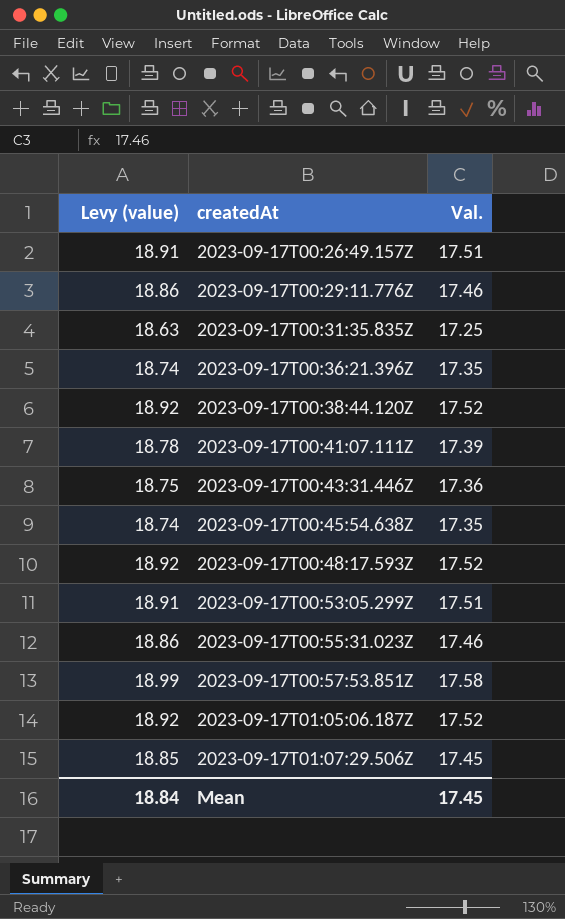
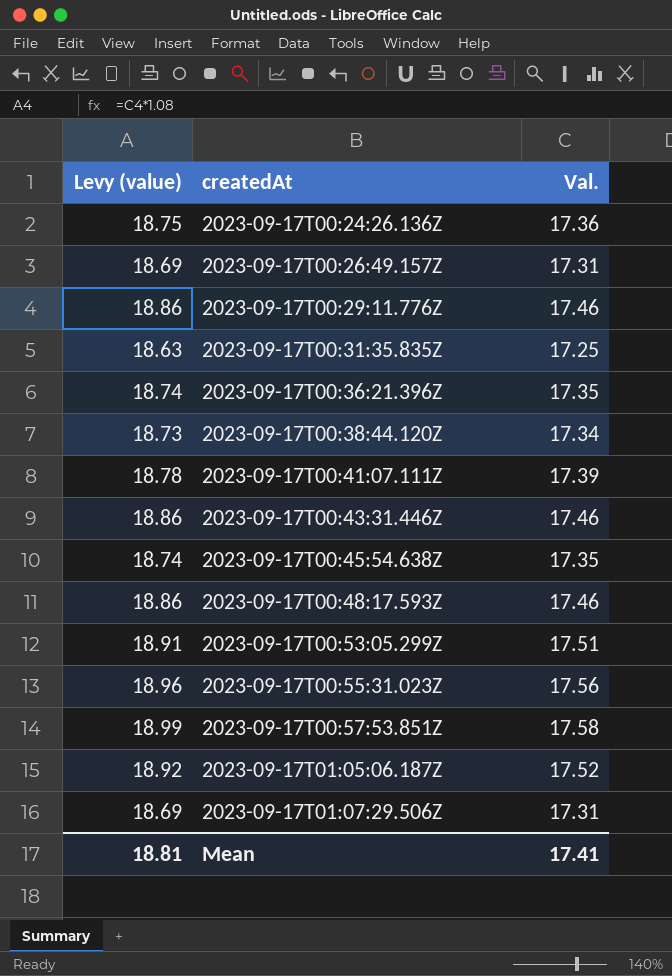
row 2023-09-17T00:24:26.136Z: none -> 18.75 | 17.36
2023-09-17T00:26:49.157Z | Levy (value): 18.91 -> 18.69
2023-09-17T00:26:49.157Z | Val.: 17.51 -> 17.31
2023-09-17T00:38:44.120Z | Levy (value): 18.92 -> 18.73
2023-09-17T00:38:44.120Z | Val.: 17.52 -> 17.34
2023-09-17T00:43:31.446Z | Levy (value): 18.75 -> 18.86
2023-09-17T00:43:31.446Z | Val.: 17.36 -> 17.46
2023-09-17T00:48:17.593Z | Levy (value): 18.92 -> 18.86
2023-09-17T00:48:17.593Z | Val.: 17.52 -> 17.46
2023-09-17T00:55:31.023Z | Levy (value): 18.86 -> 18.96
2023-09-17T00:55:31.023Z | Val.: 17.46 -> 17.56
2023-09-17T01:07:29.506Z | Levy (value): 18.85 -> 18.69
2023-09-17T01:07:29.506Z | Val.: 17.45 -> 17.31
Mean | Levy (value): 18.84 -> 18.81
Mean | Val.: 17.45 -> 17.41

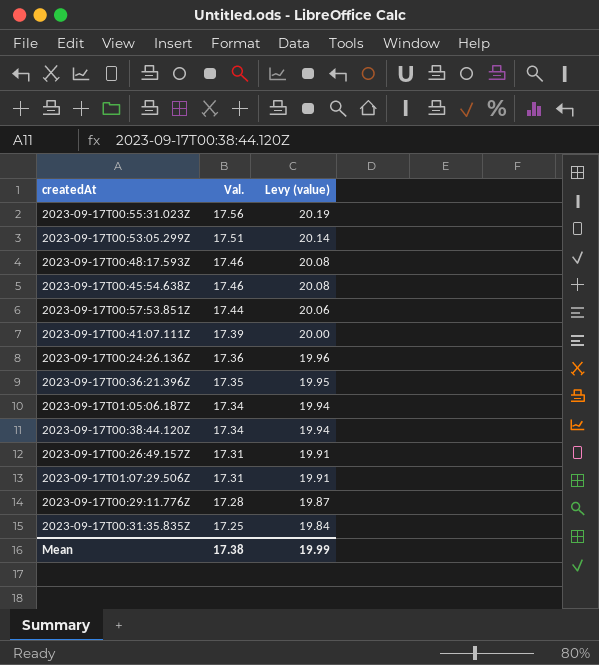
row order: createdAt ascending -> Val. descending
column Levy (value) | formula: [Val.] * 1.08 -> [Val.] * 1.15
column Levy (value) | position: 1 -> 3
row 2023-09-17T00:43:31.446Z: 18.86 | 17.46 -> none
2023-09-17T00:45:54.638Z | Val.: 17.35 -> 17.46
2023-09-17T00:57:53.851Z | Val.: 17.58 -> 17.44
2023-09-17T01:05:06.187Z | Val.: 17.52 -> 17.34
2023-09-17T00:29:11.776Z | Val.: 17.46 -> 17.28
Mean | Val.: 17.41 -> 17.38
Mean | Levy (value): 18.81 -> 19.99

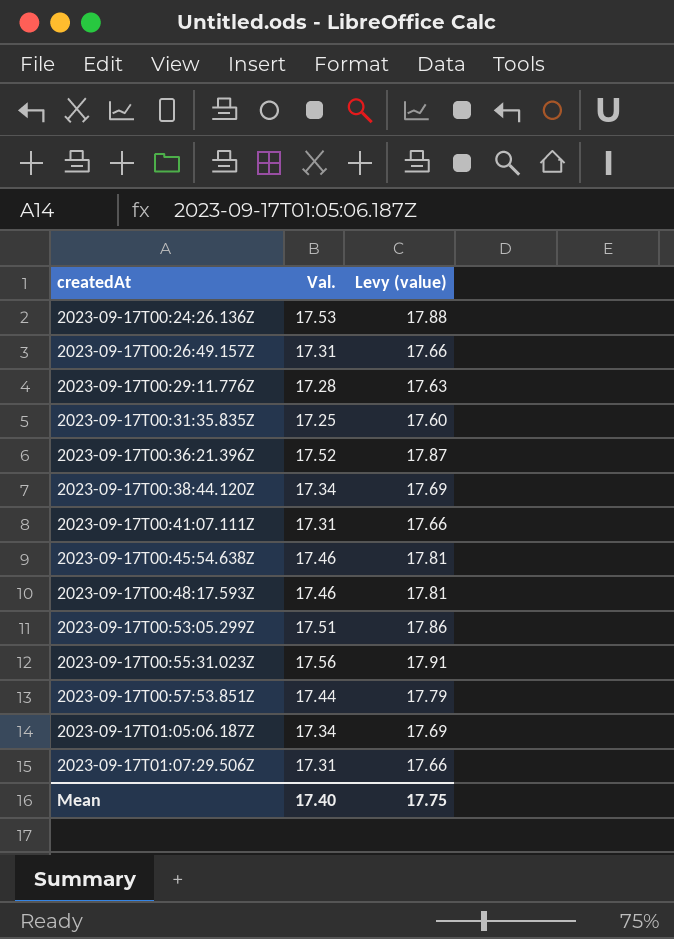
row order: Val. descending -> createdAt ascending
column Levy (value) | formula: [Val.] * 1.15 -> [Val.] * 1.02
2023-09-17T00:24:26.136Z | Val.: 17.36 -> 17.53
2023-09-17T00:36:21.396Z | Val.: 17.35 -> 17.52
2023-09-17T00:41:07.111Z | Val.: 17.39 -> 17.31
Mean | Val.: 17.38 -> 17.40
Mean | Levy (value): 19.99 -> 17.75

